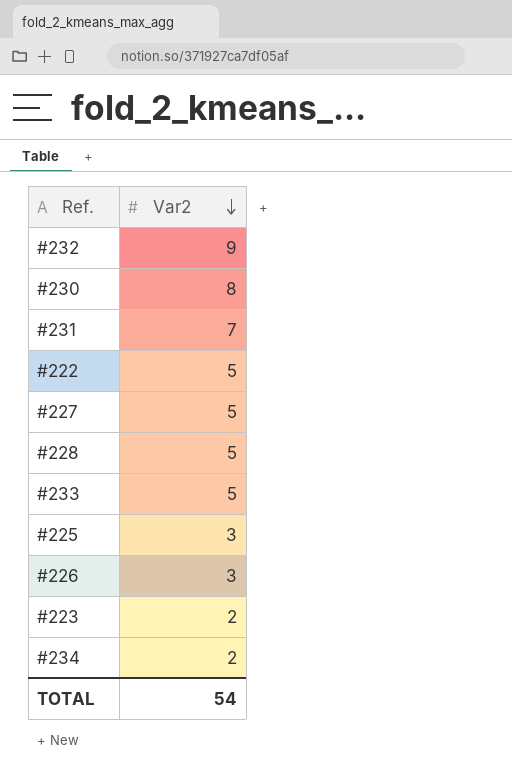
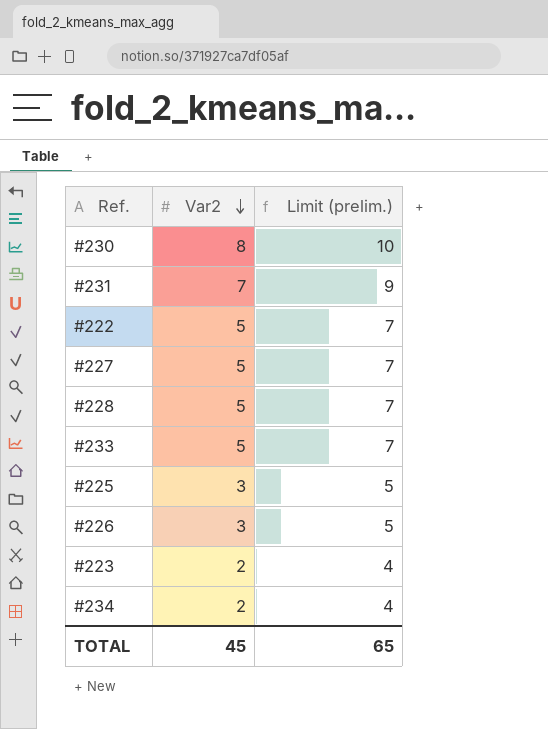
column Limit (prelim.) | formula: none -> [Var2] + 2
row #232: 9 -> none
TOTAL | Var2: 54 -> 45

